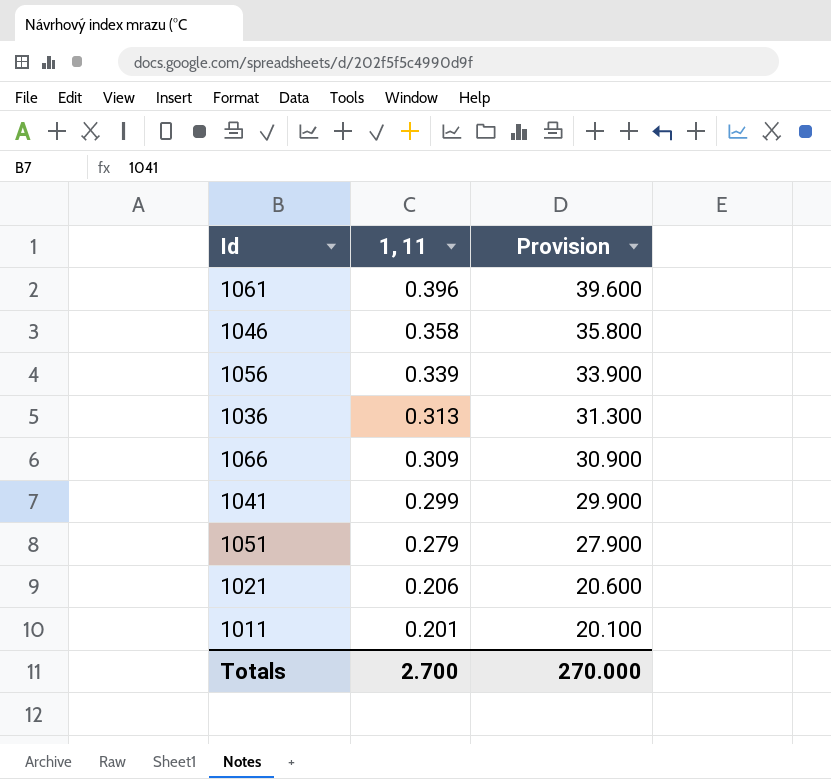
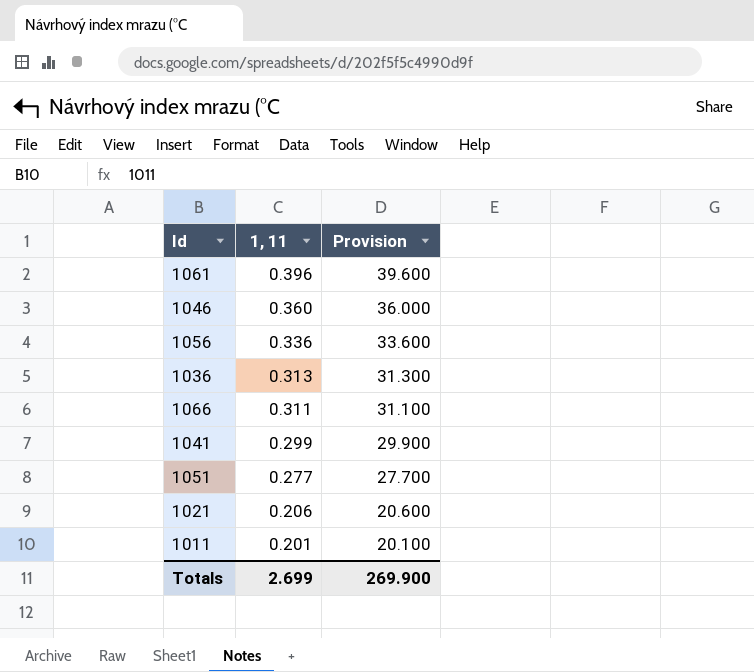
1046 | 1, 11: 0.358 -> 0.360
1046 | Provision: 35.800 -> 36.000
1056 | 1, 11: 0.339 -> 0.336
1056 | Provision: 33.900 -> 33.600
1066 | 1, 11: 0.309 -> 0.311
1066 | Provision: 30.900 -> 31.100
1051 | 1, 11: 0.279 -> 0.277
1051 | Provision: 27.900 -> 27.700
Totals | 1, 11: 2.700 -> 2.699
Totals | Provision: 270.000 -> 269.900

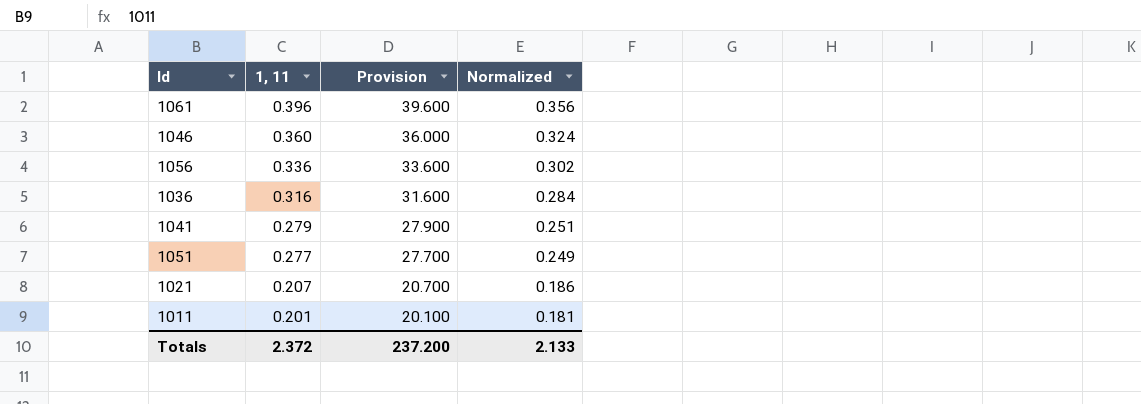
column Normalized | formula: none -> [1, 11] * 0.9
row 1066: 0.311 | 31.100 -> none
1036 | 1, 11: 0.313 -> 0.316
1036 | Provision: 31.300 -> 31.600
1041 | 1, 11: 0.299 -> 0.279
1041 | Provision: 29.900 -> 27.900
1021 | 1, 11: 0.206 -> 0.207
1021 | Provision: 20.600 -> 20.700
Totals | 1, 11: 2.699 -> 2.372
Totals | Provision: 269.900 -> 237.200

